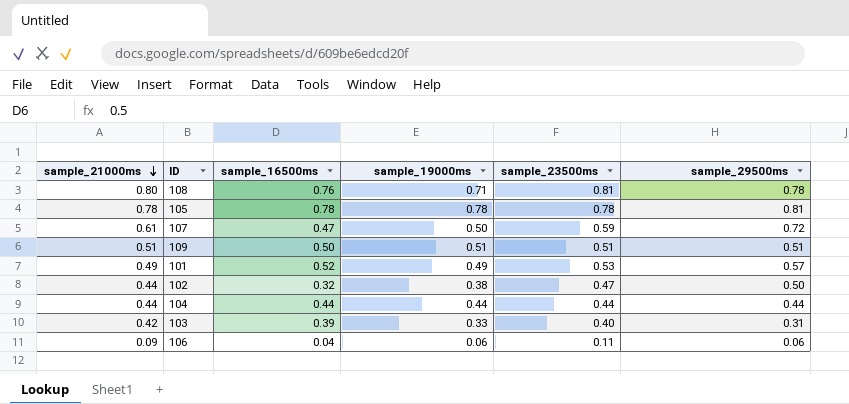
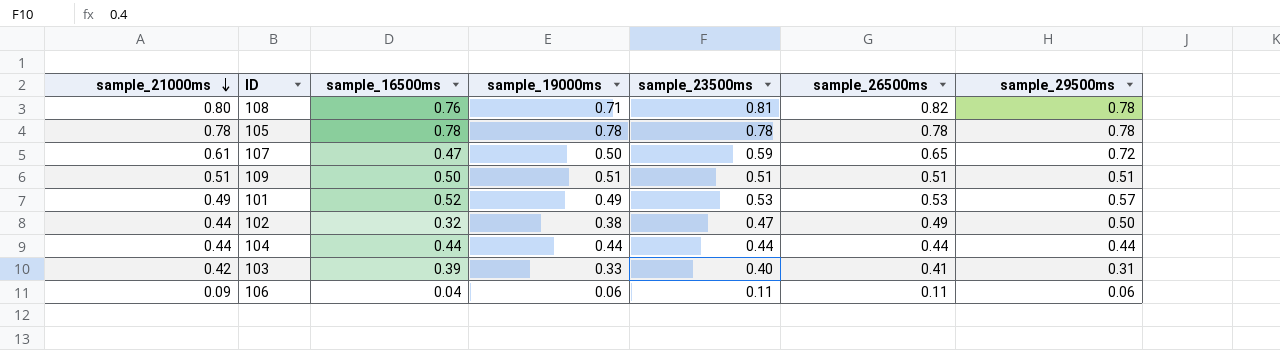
column sample_26500ms | position: none -> 6
105 | sample_29500ms: 0.81 -> 0.78

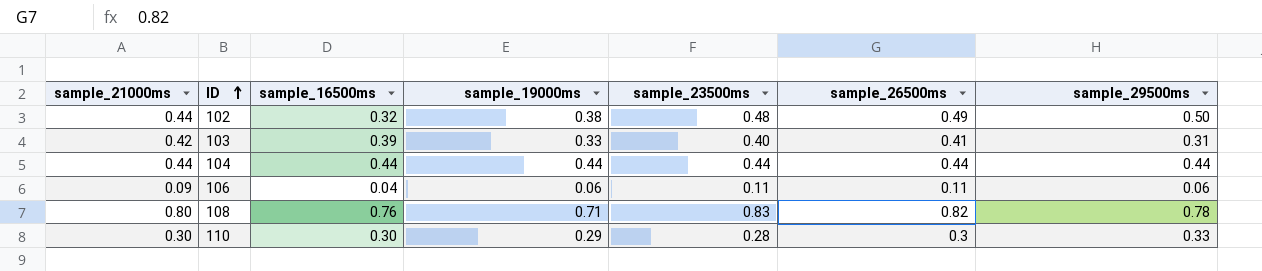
row order: sample_21000ms descending -> ID ascending
row 105: 0.78 | 0.78 | 0.78 | 0.78 | 0.78 | 0.78 -> none
row 107: 0.61 | 0.47 | 0.50 | 0.59 | 0.65 | 0.72 -> none
row 109: 0.51 | 0.50 | 0.51 | 0.51 | 0.51 | 0.51 -> none
row 101: 0.49 | 0.52 | 0.49 | 0.53 | 0.53 | 0.57 -> none
102 | sample_23500ms: 0.47 -> 0.48
108 | sample_23500ms: 0.81 -> 0.83
row 110: none -> 0.30 | 0.30 | 0.29 | 0.28 | 0.3 | 0.33

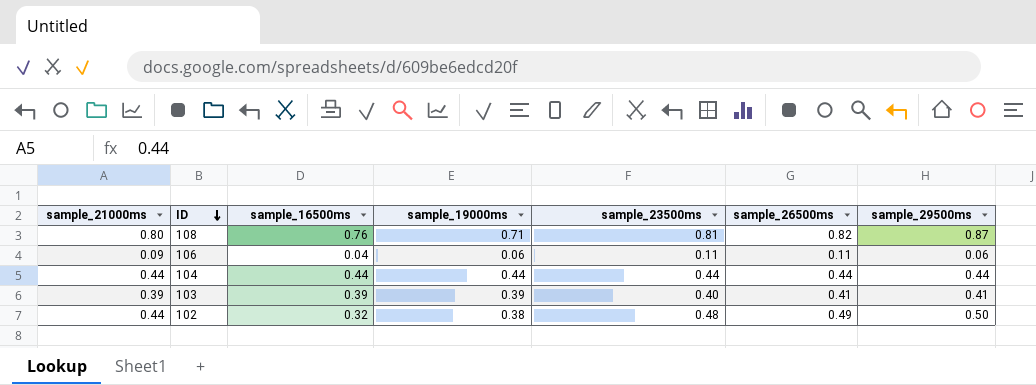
row order: ID ascending -> ID descending
row 110: 0.30 | 0.30 | 0.29 | 0.28 | 0.3 | 0.33 -> none
108 | sample_23500ms: 0.83 -> 0.81
108 | sample_29500ms: 0.78 -> 0.87
103 | sample_21000ms: 0.42 -> 0.39
103 | sample_19000ms: 0.33 -> 0.39
103 | sample_29500ms: 0.31 -> 0.41

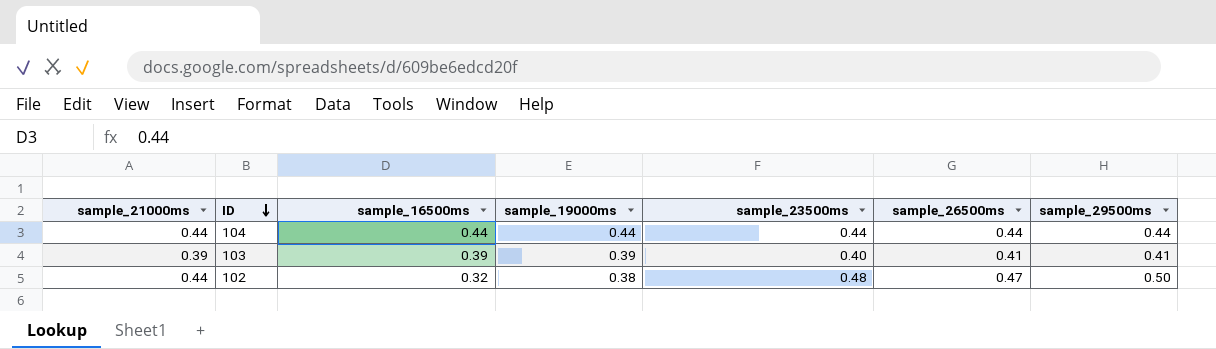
row 108: 0.80 | 0.76 | 0.71 | 0.81 | 0.82 | 0.87 -> none
row 106: 0.09 | 0.04 | 0.06 | 0.11 | 0.11 | 0.06 -> none
102 | sample_26500ms: 0.49 -> 0.47

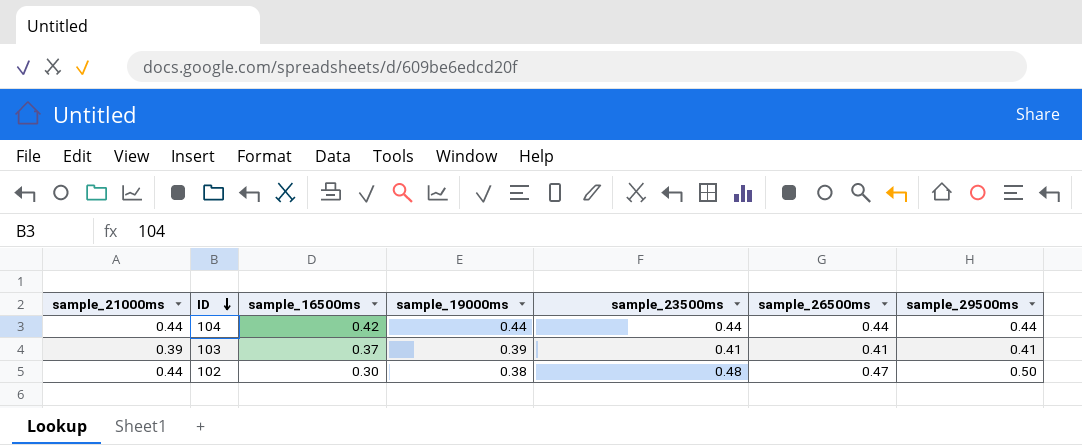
104 | sample_16500ms: 0.44 -> 0.42
103 | sample_16500ms: 0.39 -> 0.37
103 | sample_23500ms: 0.40 -> 0.41
102 | sample_16500ms: 0.32 -> 0.30

